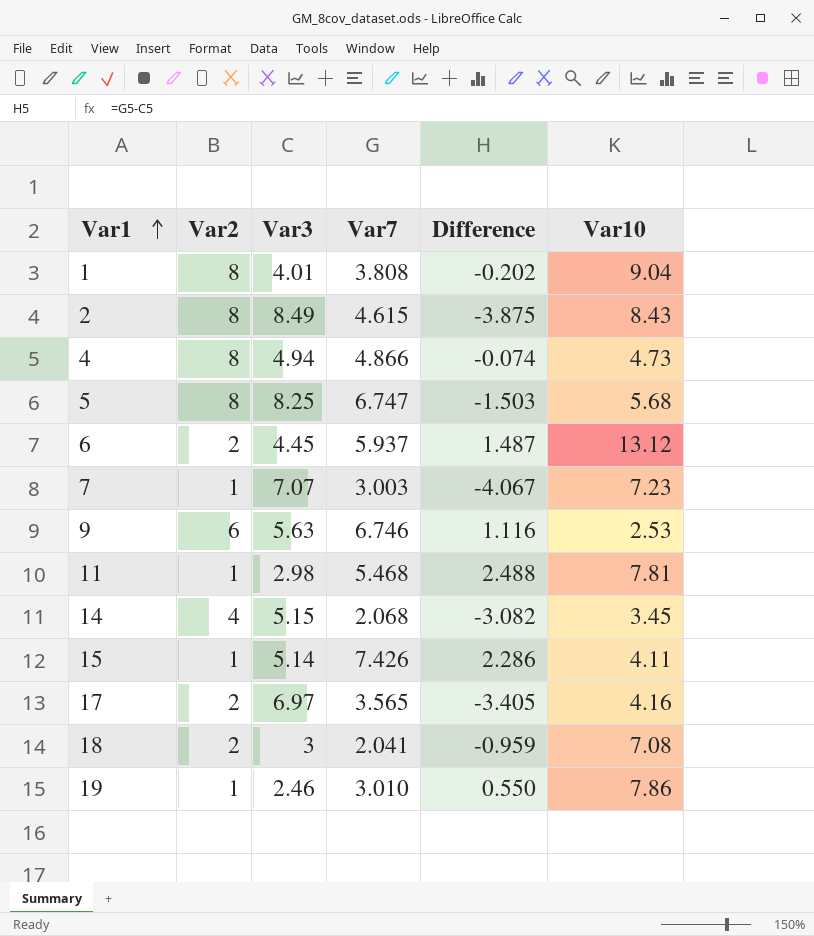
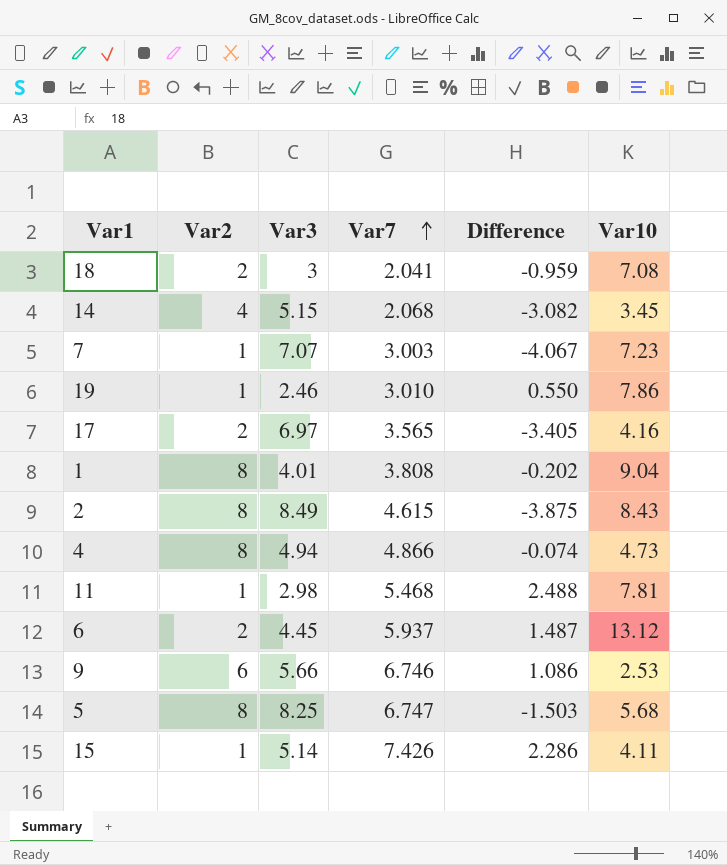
row order: Var1 ascending -> Var7 ascending
9 | Var3: 5.63 -> 5.66
9 | Difference: 1.116 -> 1.086

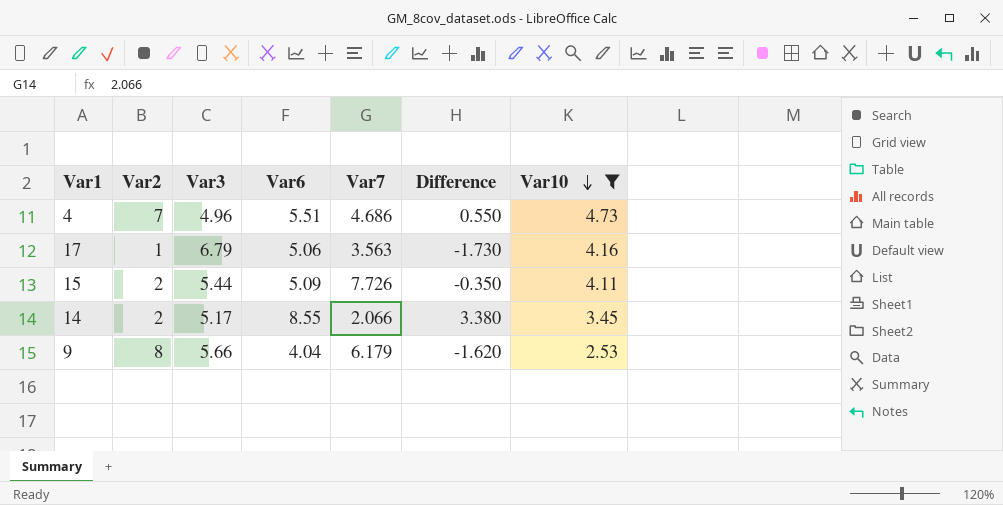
filter: none -> Var10 <= 4.73
row order: Var7 ascending -> Var10 descending
column Var6 | position: none -> 4
column Difference | formula: [Var7] - [Var3] -> [Var6] - [Var3]
4 | Var2: 8 -> 7
4 | Var3: 4.94 -> 4.96
4 | Var7: 4.866 -> 4.686
17 | Var2: 2 -> 1
17 | Var3: 6.97 -> 6.79
17 | Var7: 3.565 -> 3.563
15 | Var2: 1 -> 2
15 | Var3: 5.14 -> 5.44
15 | Var7: 7.426 -> 7.726
14 | Var2: 4 -> 2
14 | Var3: 5.15 -> 5.17
14 | Var7: 2.068 -> 2.066
9 | Var2: 6 -> 8
9 | Var7: 6.746 -> 6.179

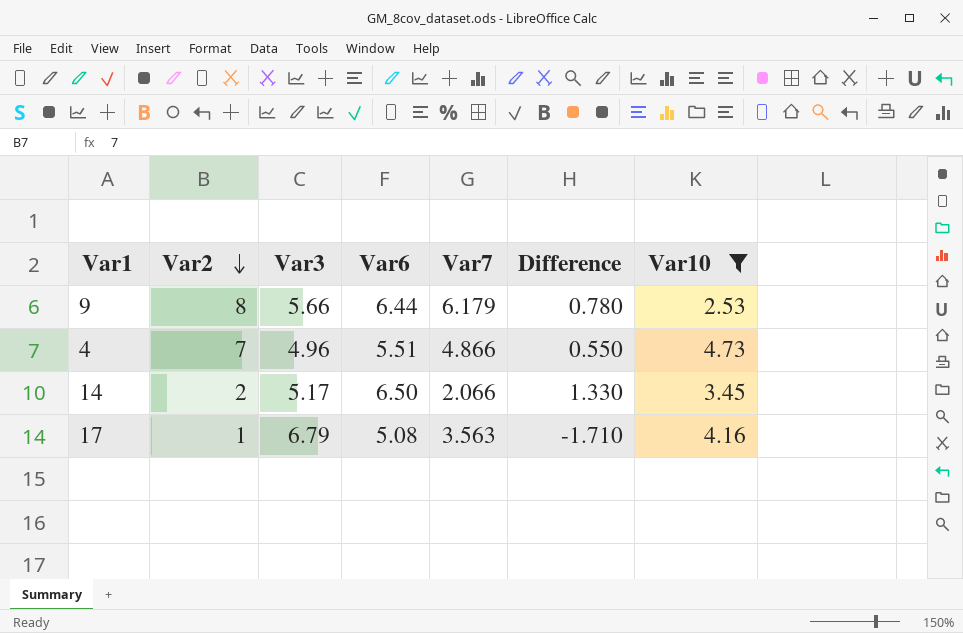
row order: Var10 descending -> Var2 descending
row 15: 2 | 5.44 | 5.09 | 7.726 | -0.350 | 4.11 -> none
9 | Var6: 4.04 -> 6.44
9 | Difference: -1.620 -> 0.780
4 | Var7: 4.686 -> 4.866
14 | Var6: 8.55 -> 6.50
14 | Difference: 3.380 -> 1.330
17 | Var6: 5.06 -> 5.08
17 | Difference: -1.730 -> -1.710

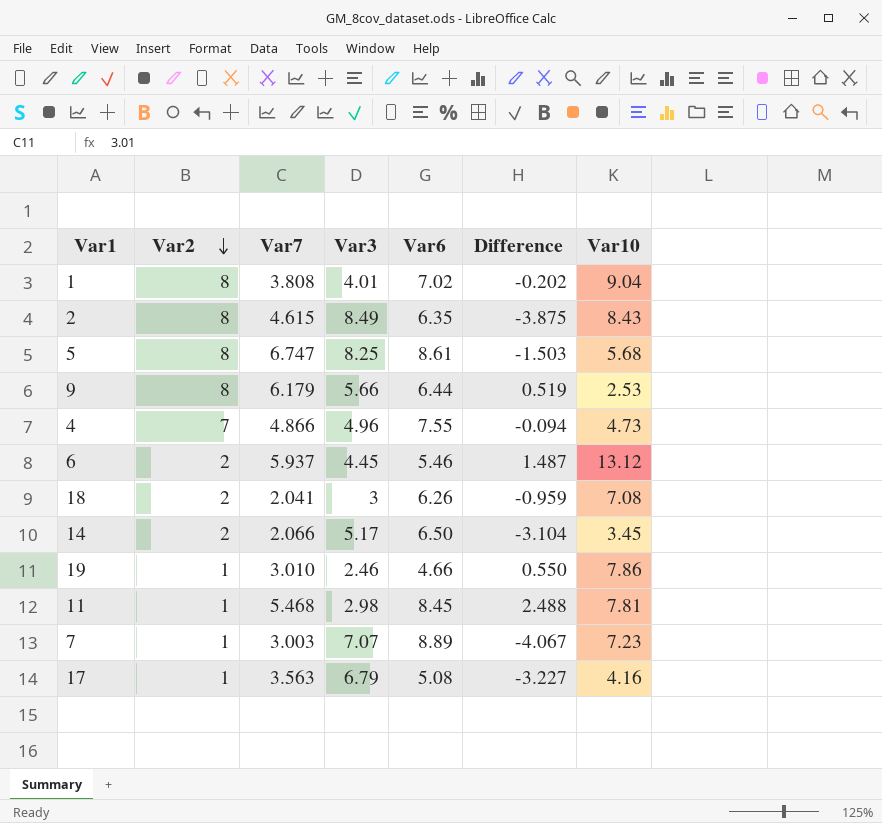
filter: Var10 <= 4.73 -> none
column Var7 | position: 5 -> 3
column Difference | formula: [Var6] - [Var3] -> [Var7] - [Var3]
4 | Var6: 5.51 -> 7.55

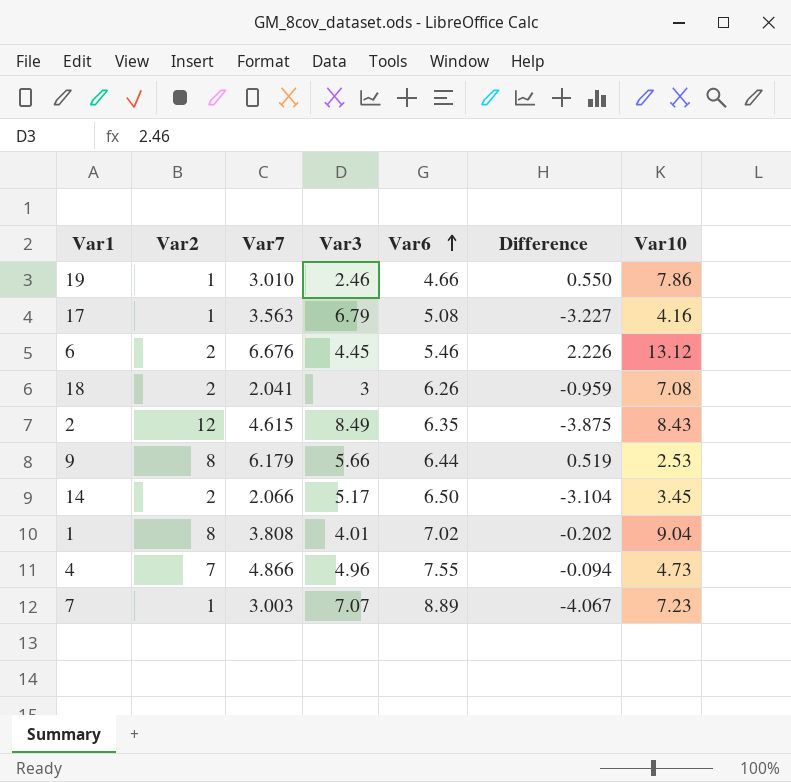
row order: Var2 descending -> Var6 ascending
row 5: 8 | 6.747 | 8.25 | 8.61 | -1.503 | 5.68 -> none
row 11: 1 | 5.468 | 2.98 | 8.45 | 2.488 | 7.81 -> none
6 | Var7: 5.937 -> 6.676
6 | Difference: 1.487 -> 2.226
2 | Var2: 8 -> 12

